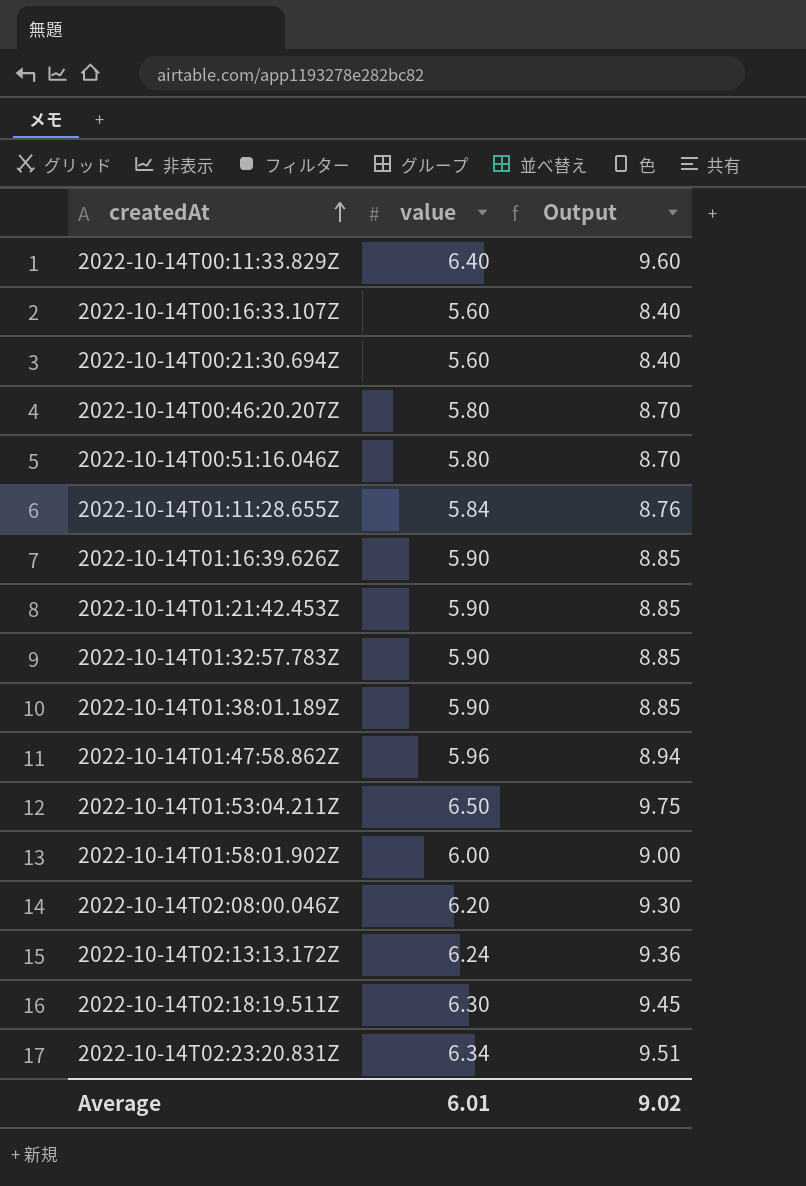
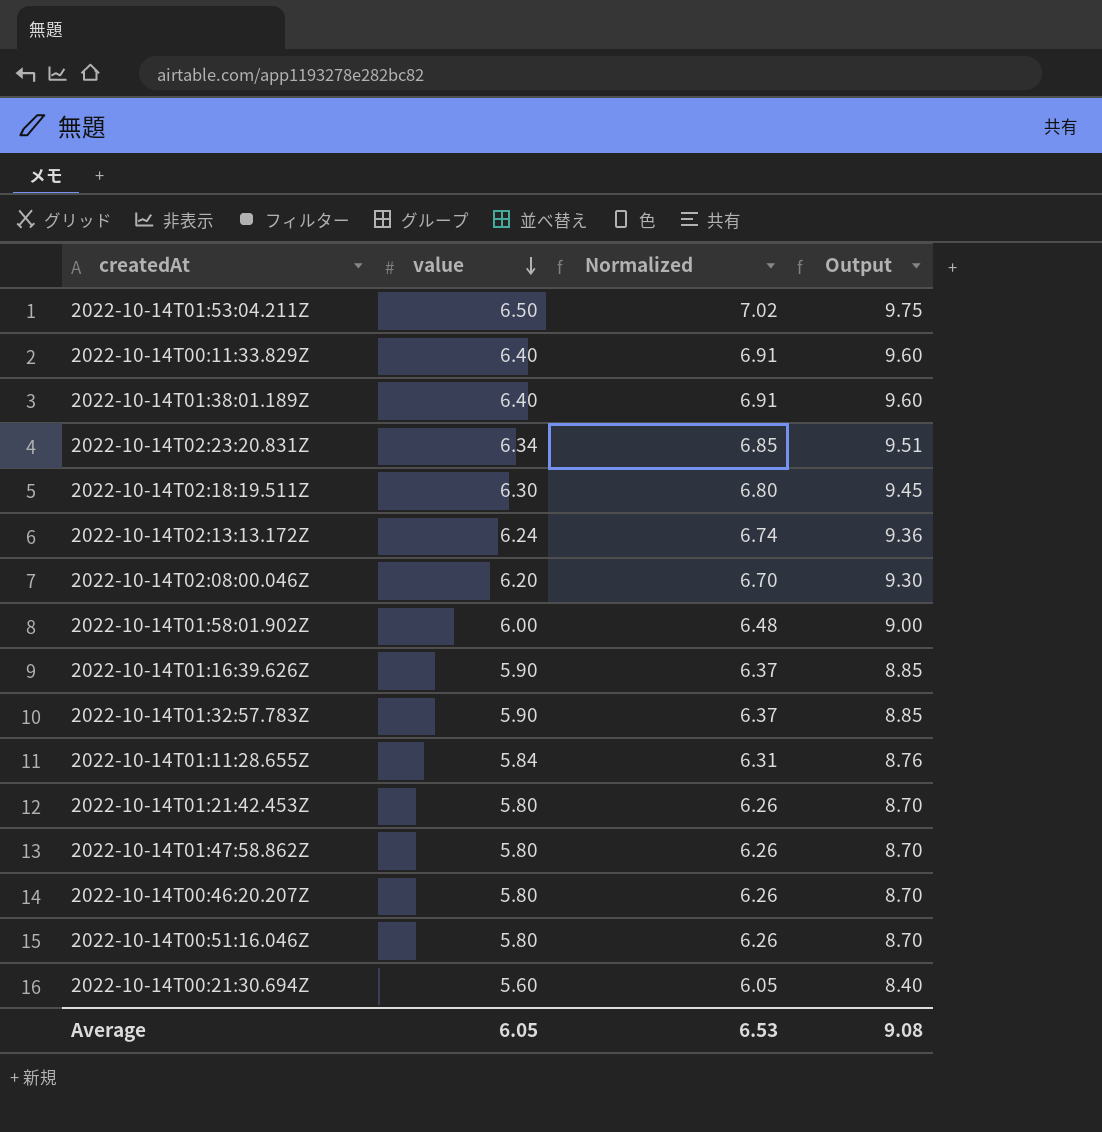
row order: createdAt ascending -> value descending
column Normalized | formula: none -> [value] * 1.08
row 2022-10-14T00:16:33.107Z: 5.60 | 8.40 -> none
2022-10-14T01:38:01.189Z | value: 5.90 -> 6.40
2022-10-14T01:38:01.189Z | Output: 8.85 -> 9.60
2022-10-14T01:21:42.453Z | value: 5.90 -> 5.80
2022-10-14T01:21:42.453Z | Output: 8.85 -> 8.70
2022-10-14T01:47:58.862Z | value: 5.96 -> 5.80
2022-10-14T01:47:58.862Z | Output: 8.94 -> 8.70
Average | value: 6.01 -> 6.05
Average | Output: 9.02 -> 9.08

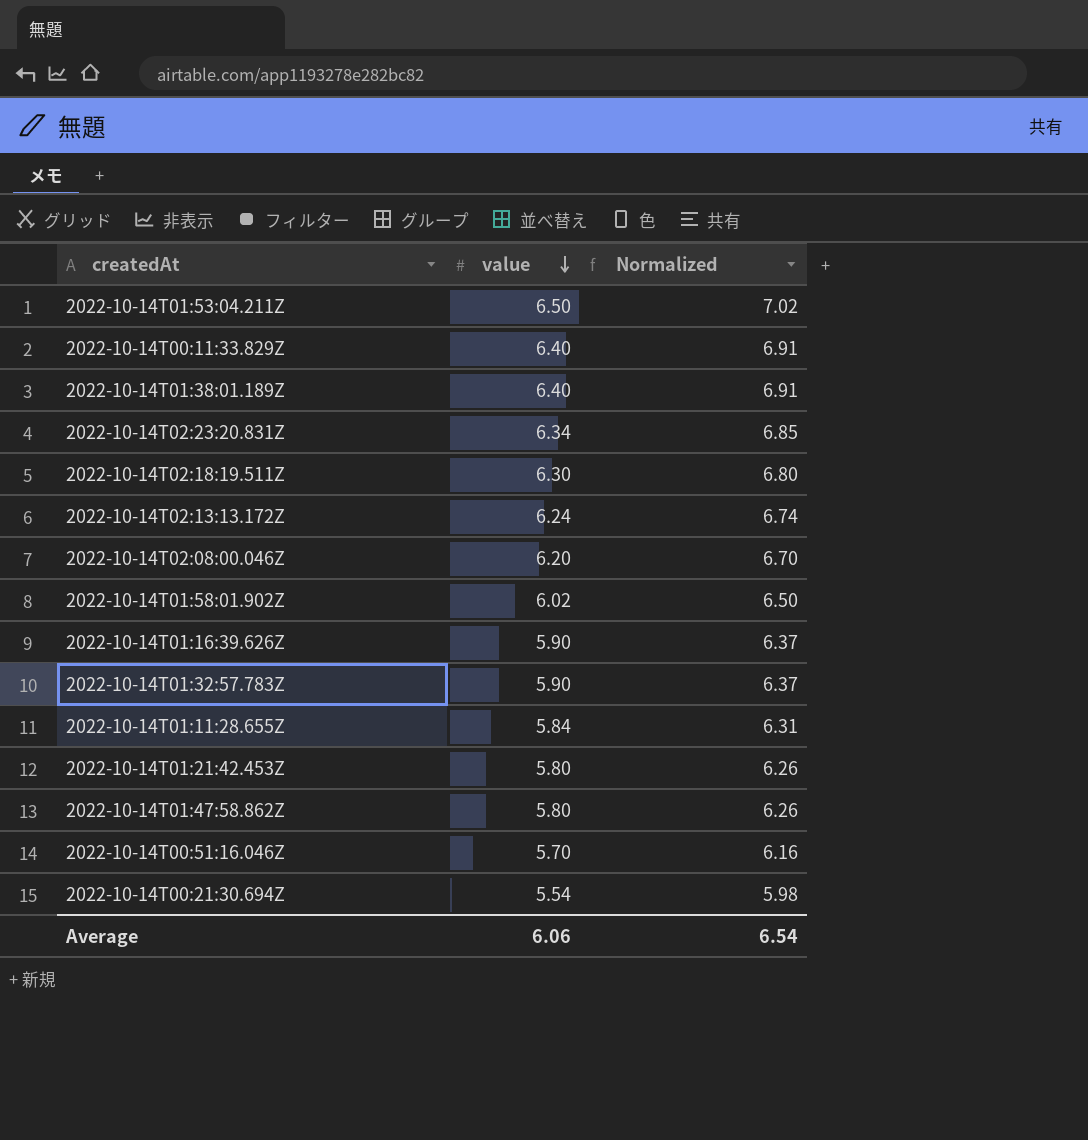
column Output | formula: [value] * 1.5 -> none
row 2022-10-14T00:46:20.207Z: 5.80 | 6.26 | 8.70 -> none
2022-10-14T01:58:01.902Z | value: 6.00 -> 6.02
2022-10-14T01:58:01.902Z | Normalized: 6.48 -> 6.50
2022-10-14T00:51:16.046Z | value: 5.80 -> 5.70
2022-10-14T00:51:16.046Z | Normalized: 6.26 -> 6.16
2022-10-14T00:21:30.694Z | value: 5.60 -> 5.54
2022-10-14T00:21:30.694Z | Normalized: 6.05 -> 5.98
Average | value: 6.05 -> 6.06
Average | Normalized: 6.53 -> 6.54

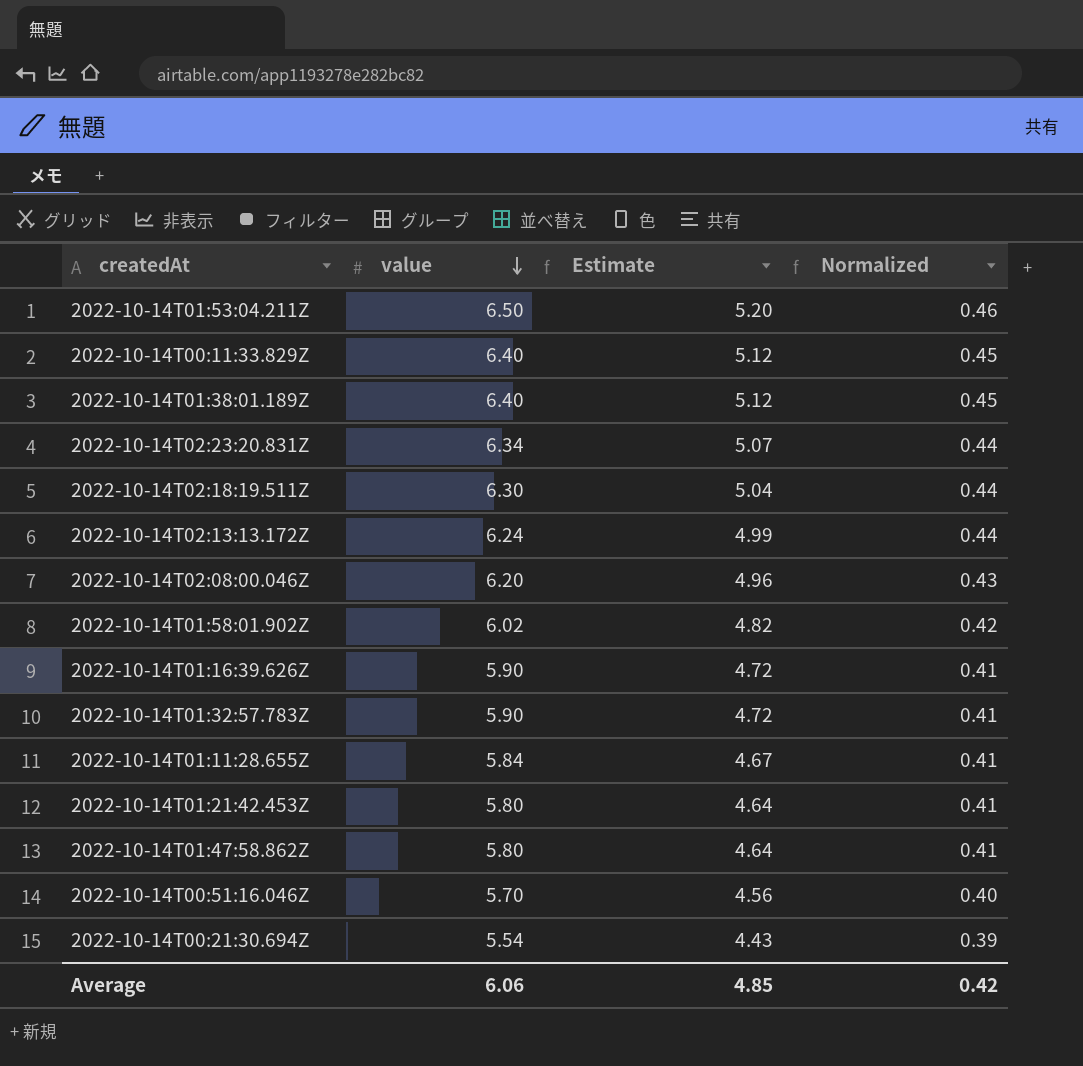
column Estimate | formula: none -> [value] * 0.8
column Normalized | formula: [value] * 1.08 -> [value] * 0.07
Average | Normalized: 6.54 -> 0.42

